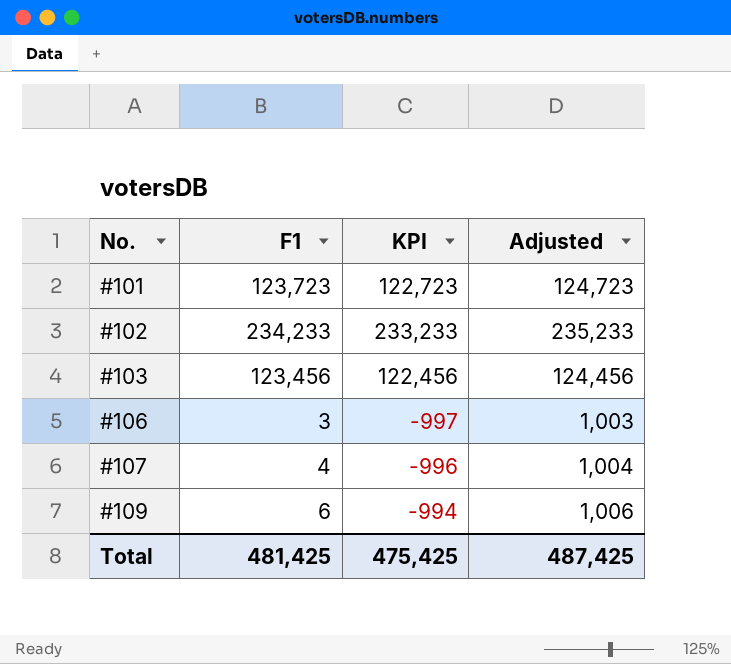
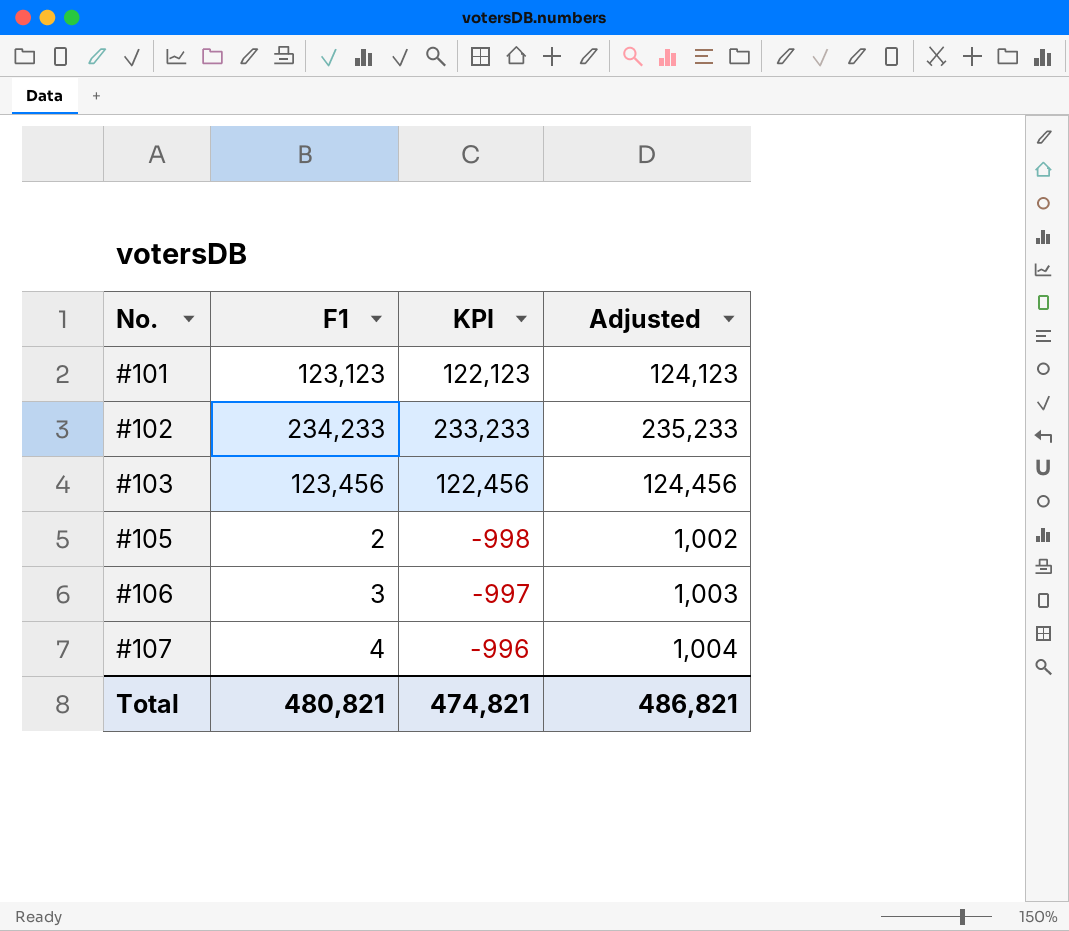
row #109: 6 | -994 | 1,006 -> none
#101 | F1: 123,723 -> 123,123
#101 | KPI: 122,723 -> 122,123
#101 | Adjusted: 124,723 -> 124,123
row #105: none -> 2 | -998 | 1,002
Total | F1: 481,425 -> 480,821
Total | KPI: 475,425 -> 474,821
Total | Adjusted: 487,425 -> 486,821

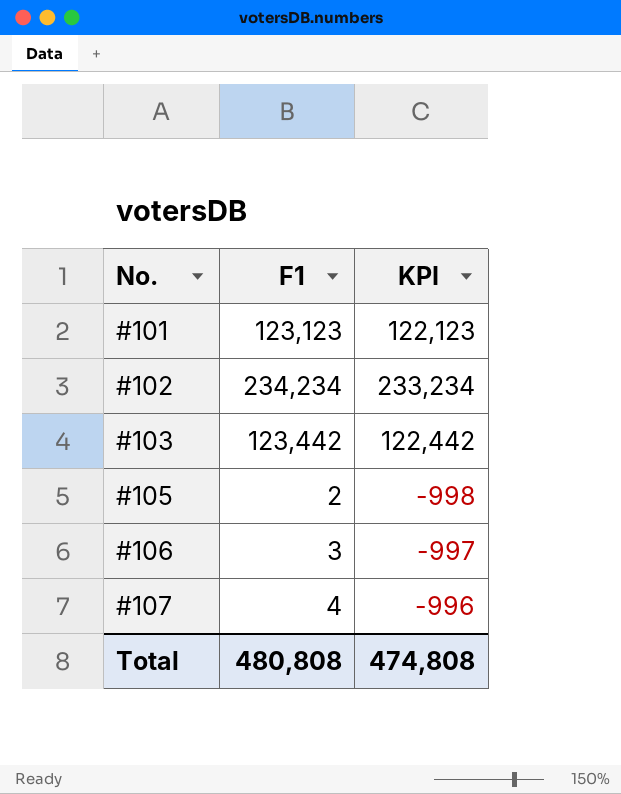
column Adjusted | formula: [F1] + 1000 -> none
#102 | F1: 234,233 -> 234,234
#102 | KPI: 233,233 -> 233,234
#103 | F1: 123,456 -> 123,442
#103 | KPI: 122,456 -> 122,442
Total | F1: 480,821 -> 480,808
Total | KPI: 474,821 -> 474,808

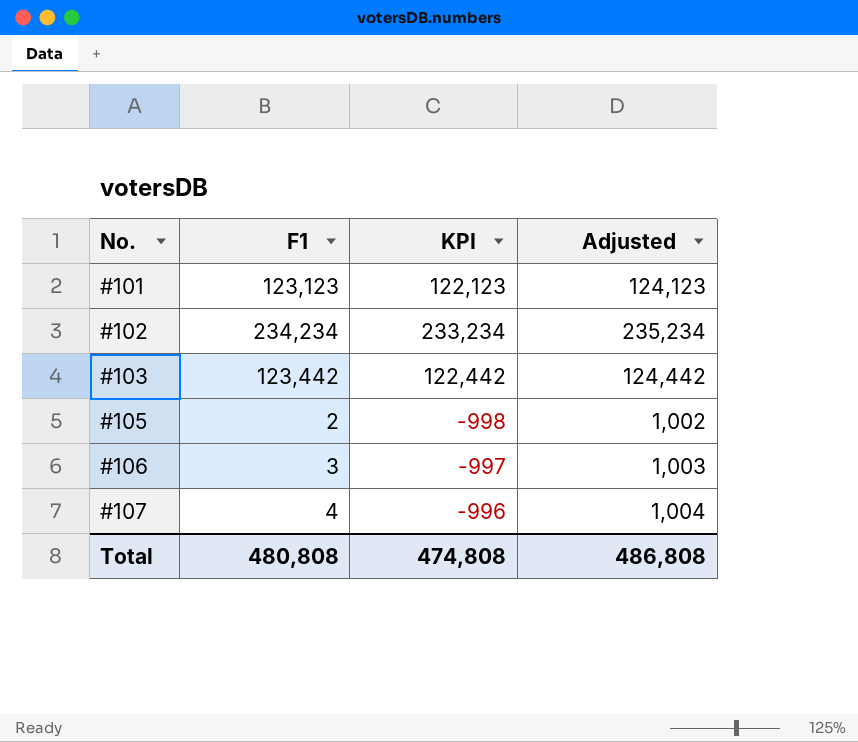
column Adjusted | formula: none -> [F1] + 1000

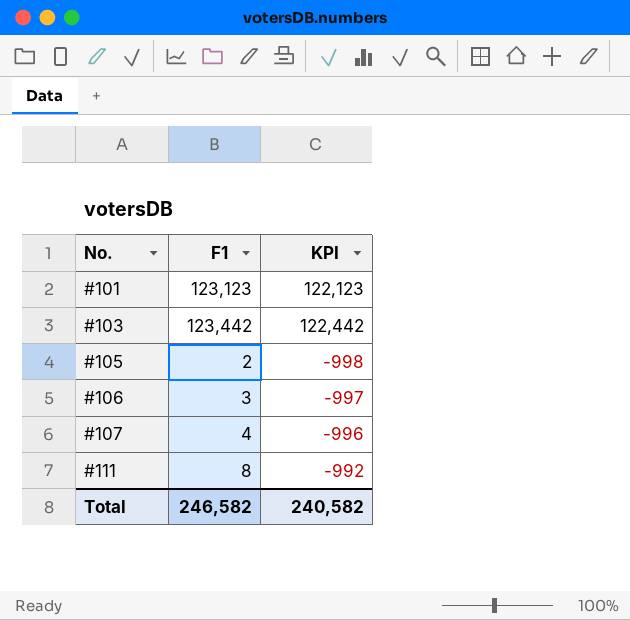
column Adjusted | formula: [F1] + 1000 -> none
row #102: 234,234 | 233,234 | 235,234 -> none
row #111: none -> 8 | -992
Total | F1: 480,808 -> 246,582
Total | KPI: 474,808 -> 240,582

